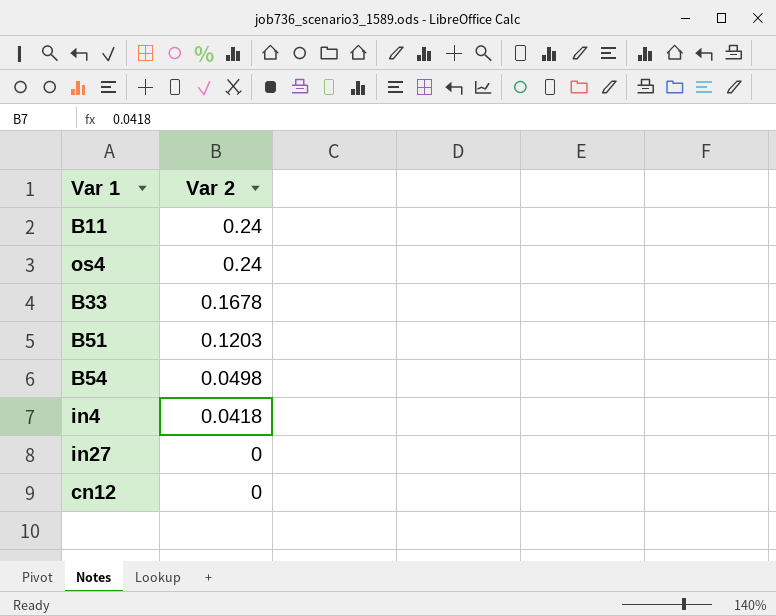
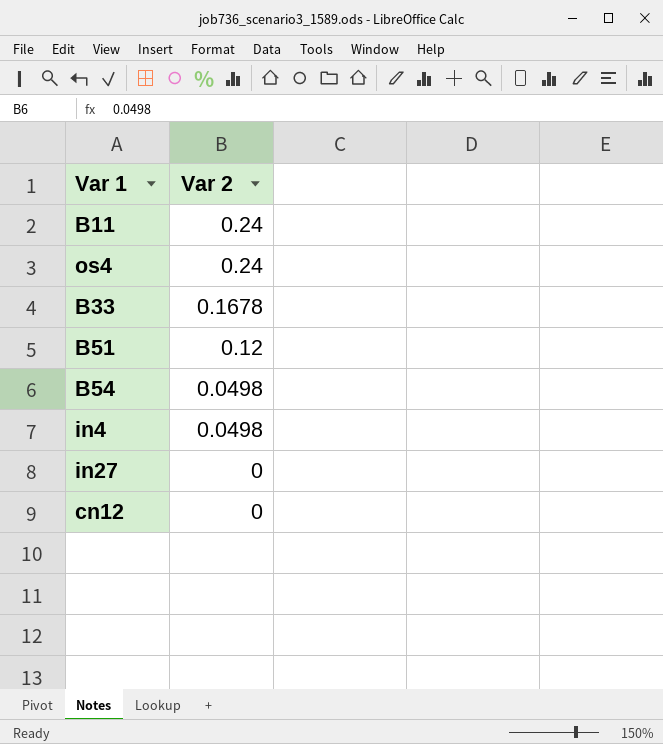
B51 | Var 2: 0.1203 -> 0.12
in4 | Var 2: 0.0418 -> 0.0498

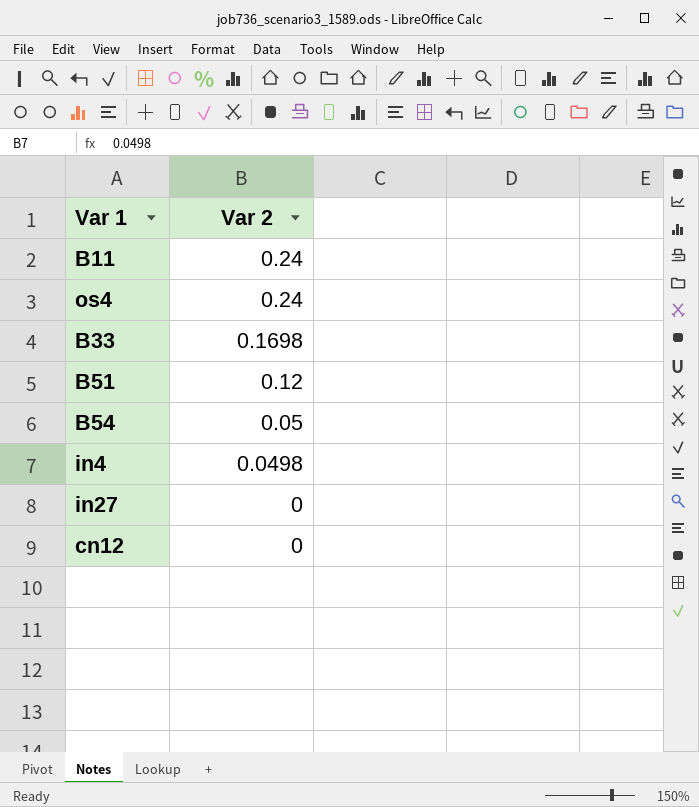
B33 | Var 2: 0.1678 -> 0.1698
B54 | Var 2: 0.0498 -> 0.05

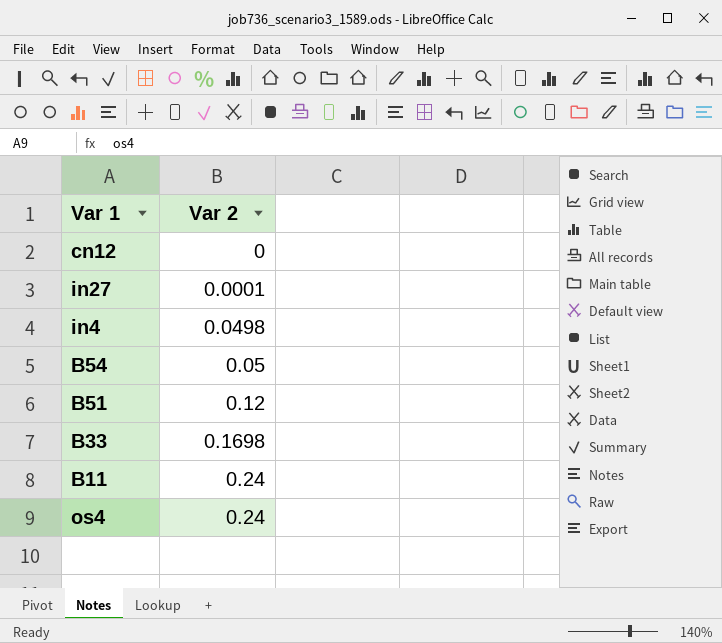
row order: Var 2 descending -> Var 2 ascending
in27 | Var 2: 0 -> 0.0001

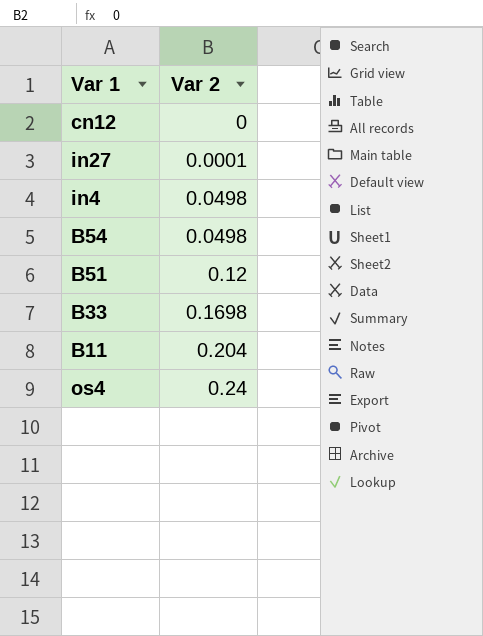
B54 | Var 2: 0.05 -> 0.0498
B11 | Var 2: 0.24 -> 0.204

